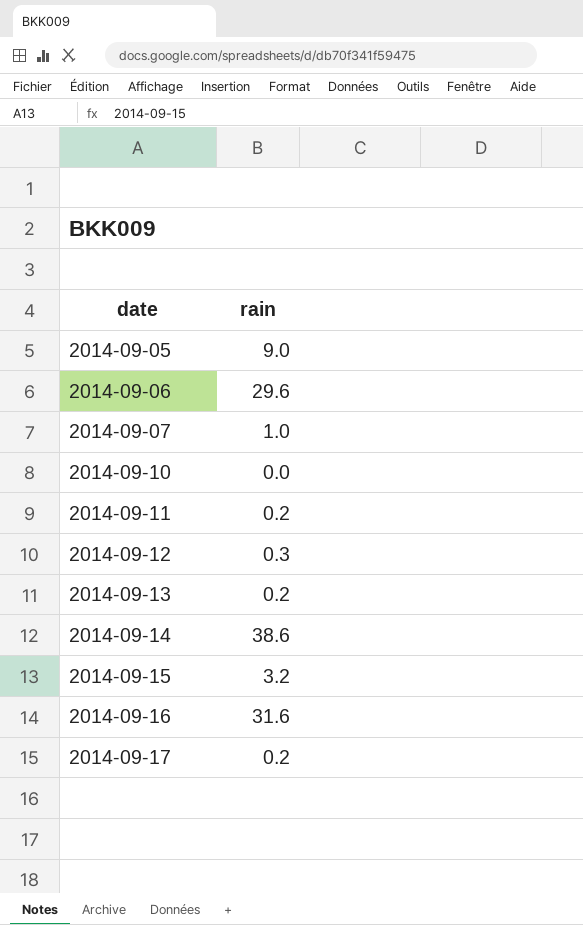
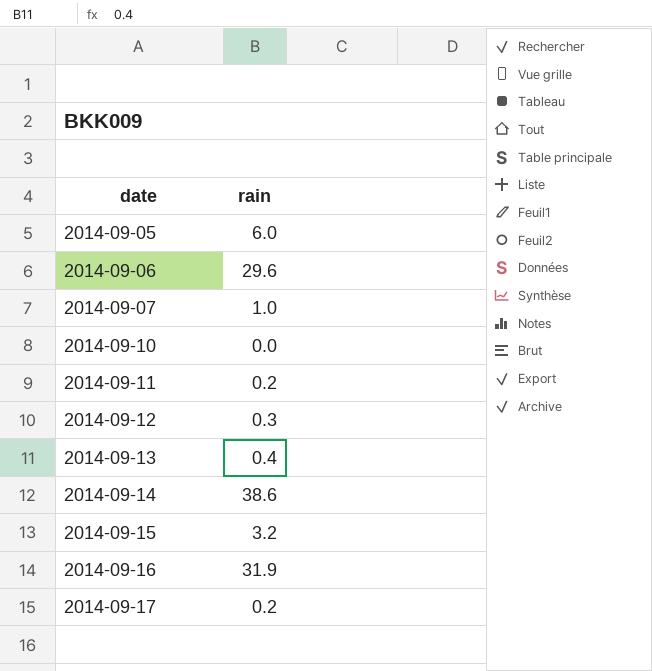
2014-09-05 | rain: 9.0 -> 6.0
2014-09-13 | rain: 0.2 -> 0.4
2014-09-16 | rain: 31.6 -> 31.9

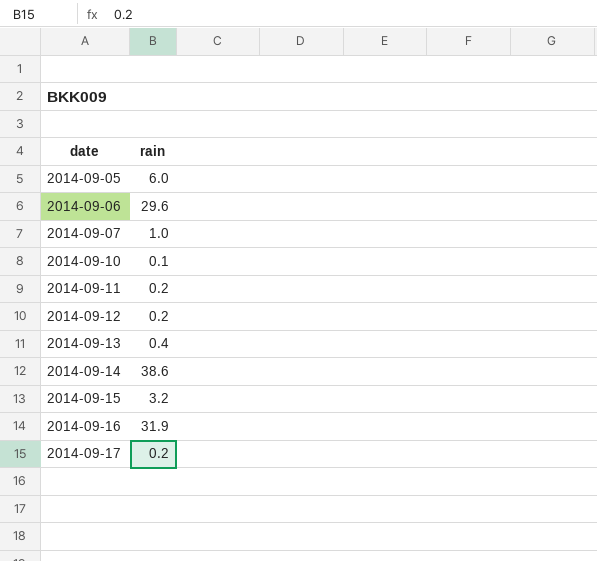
2014-09-10 | rain: 0.0 -> 0.1
2014-09-12 | rain: 0.3 -> 0.2

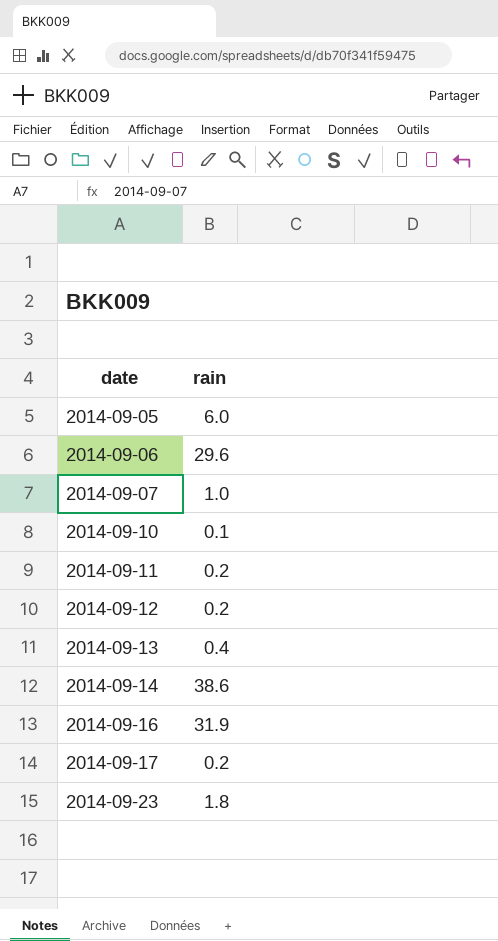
row 2014-09-15: 3.2 -> none
row 2014-09-23: none -> 1.8

